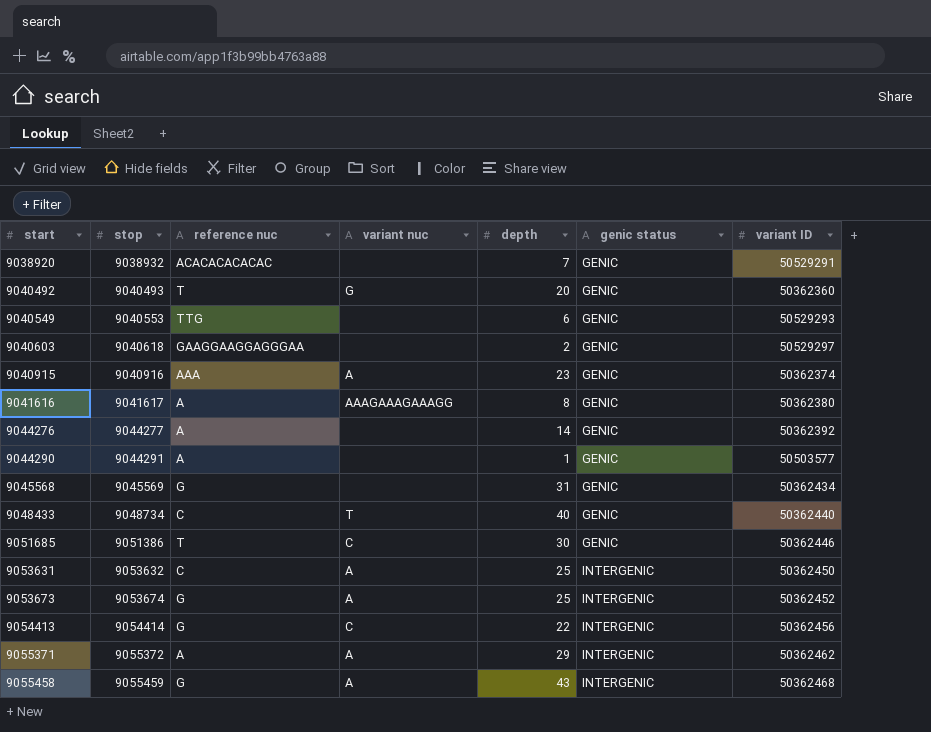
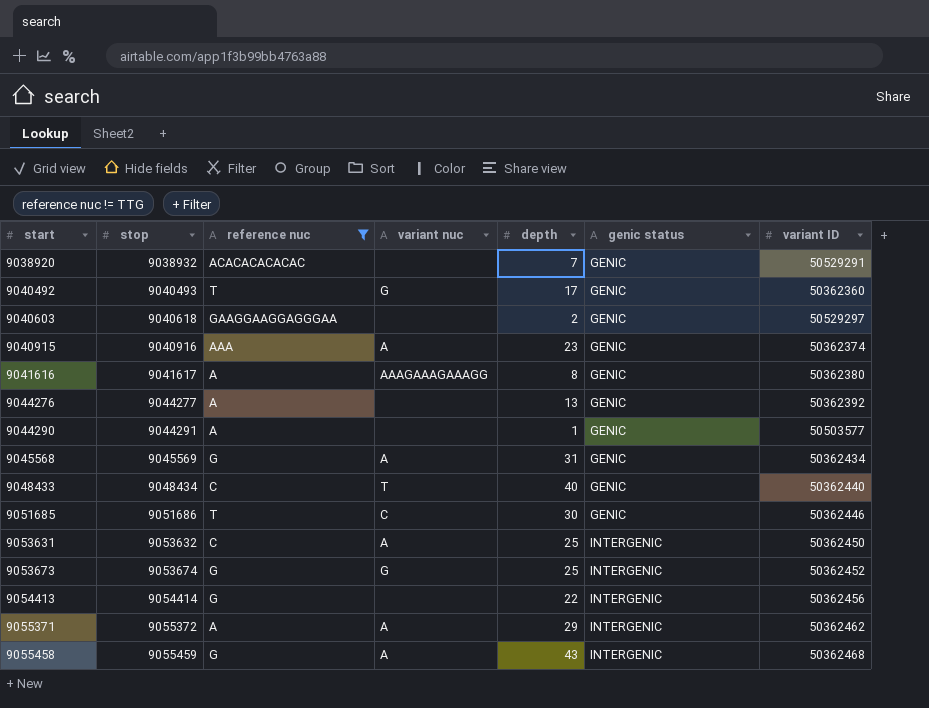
filter: none -> reference nuc != TTG
9040492 | depth: 20 -> 17
9044276 | depth: 14 -> 13
9045568 | variant nuc: none -> A
9048433 | stop: 9048734 -> 9048434
9051685 | stop: 9051386 -> 9051686
9053673 | variant nuc: A -> G
9054413 | variant nuc: C -> none

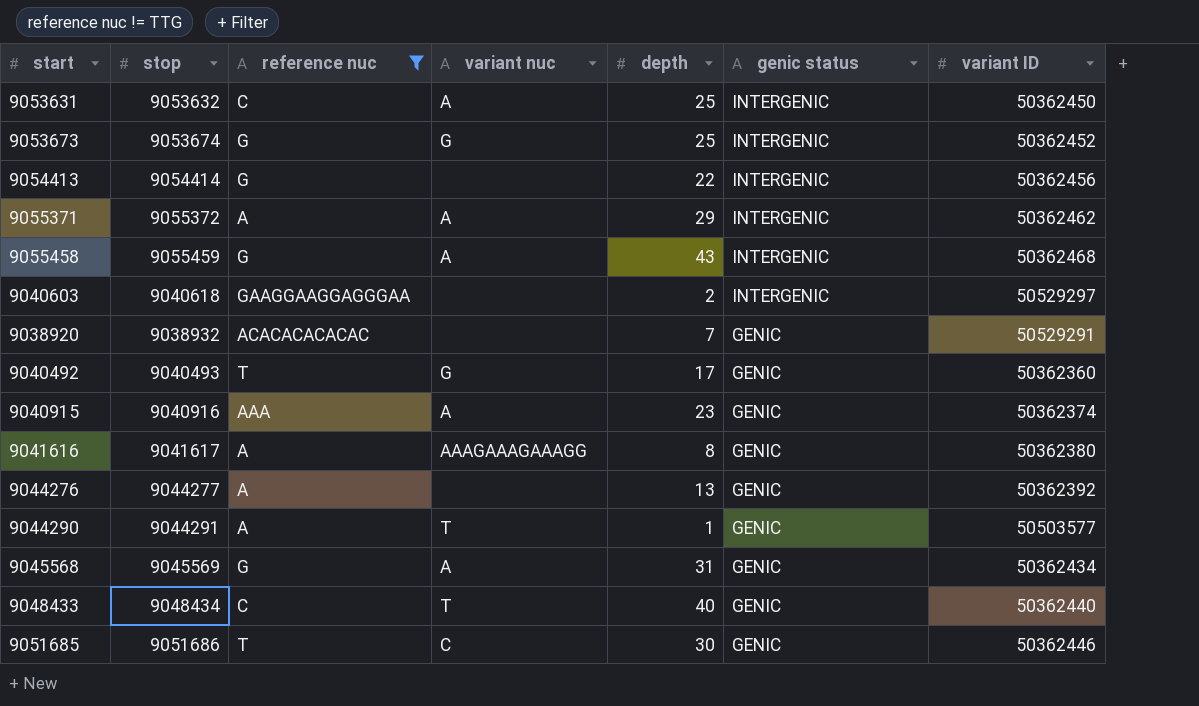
row order: start ascending -> genic status descending
9040603 | genic status: GENIC -> INTERGENIC
9044290 | variant nuc: none -> T

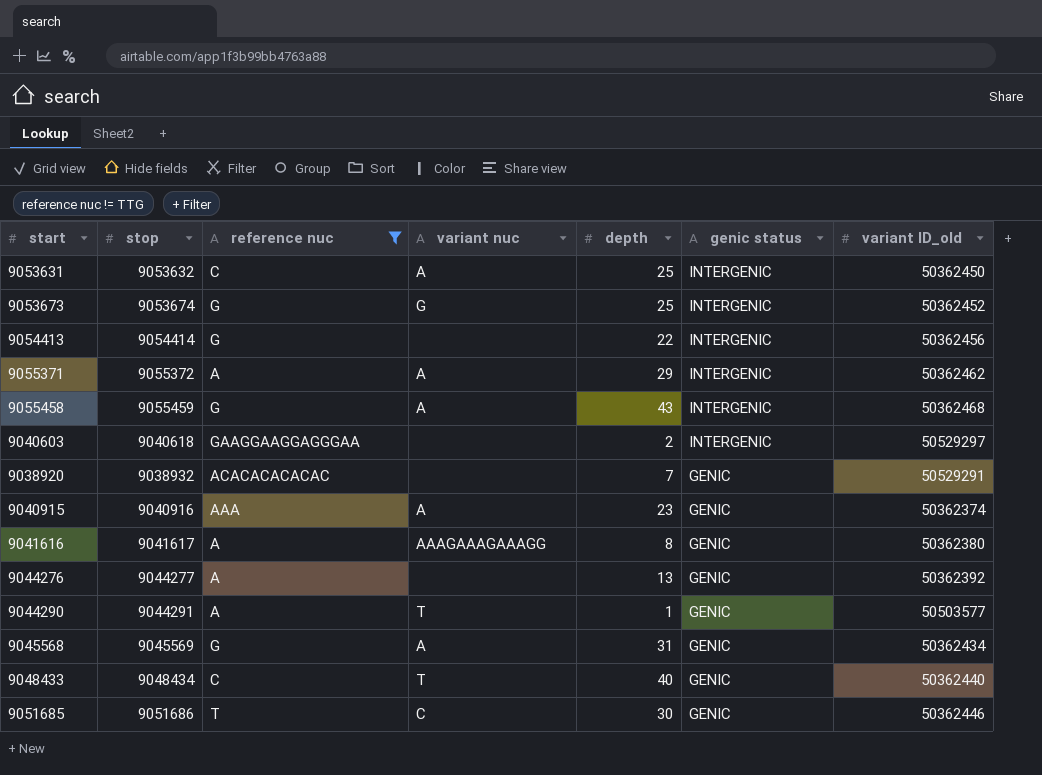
column name: variant ID -> variant ID_old
row 9040492: 9040493 | T | G | 17 | GENIC | 50362360 -> none

